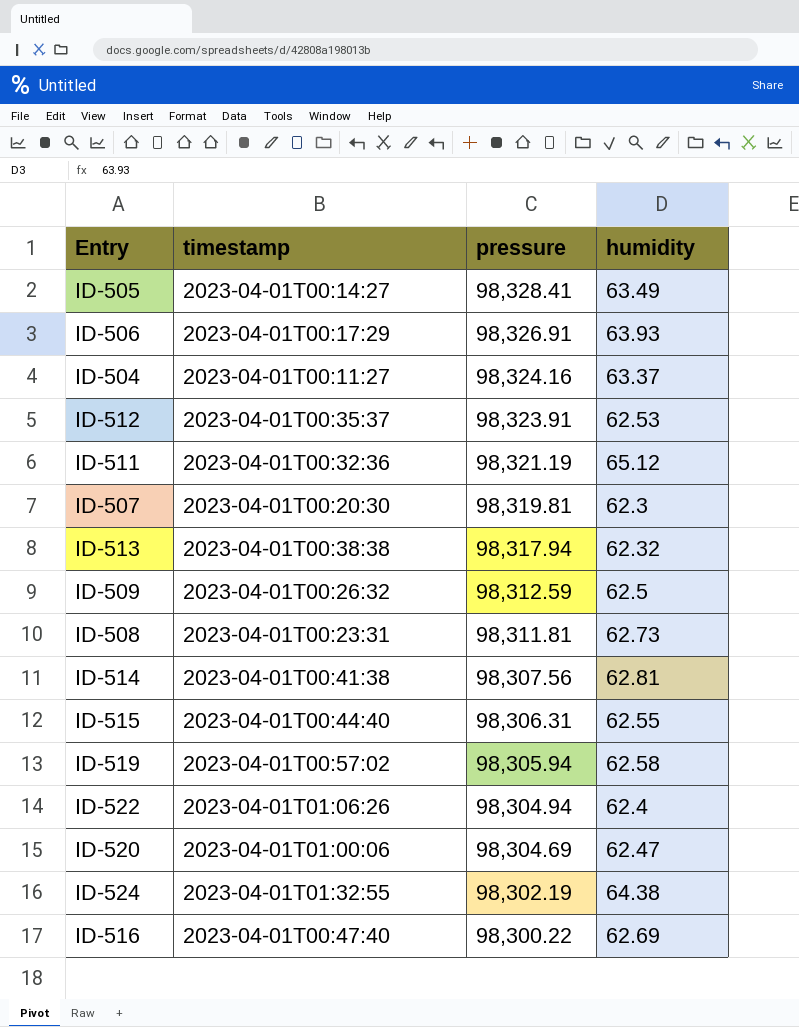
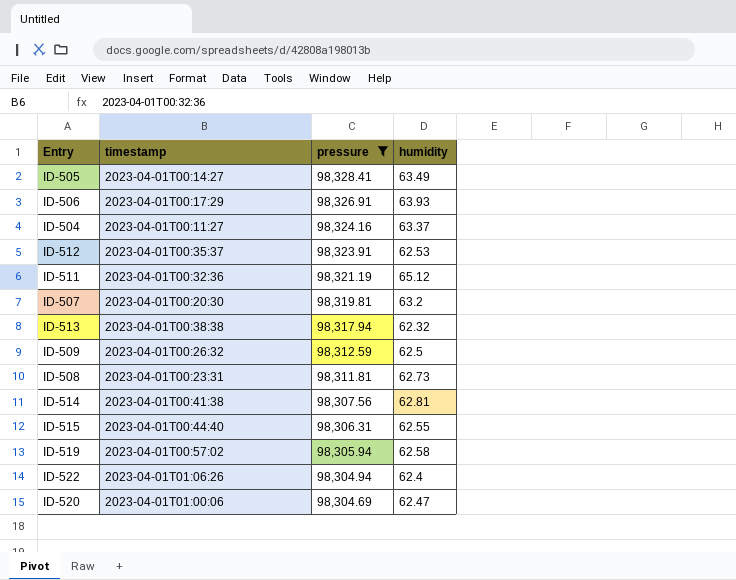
filter: none -> pressure >= 98,304.69
ID-507 | humidity: 62.3 -> 63.2

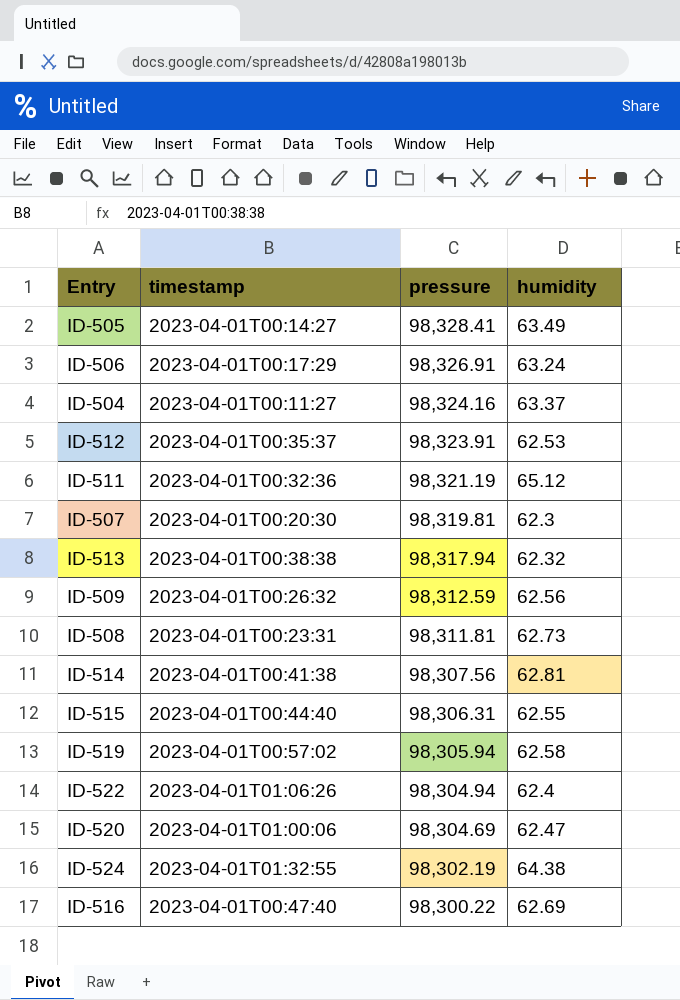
filter: pressure >= 98,304.69 -> none
ID-506 | humidity: 63.93 -> 63.24
ID-507 | humidity: 63.2 -> 62.3
ID-509 | humidity: 62.5 -> 62.56

